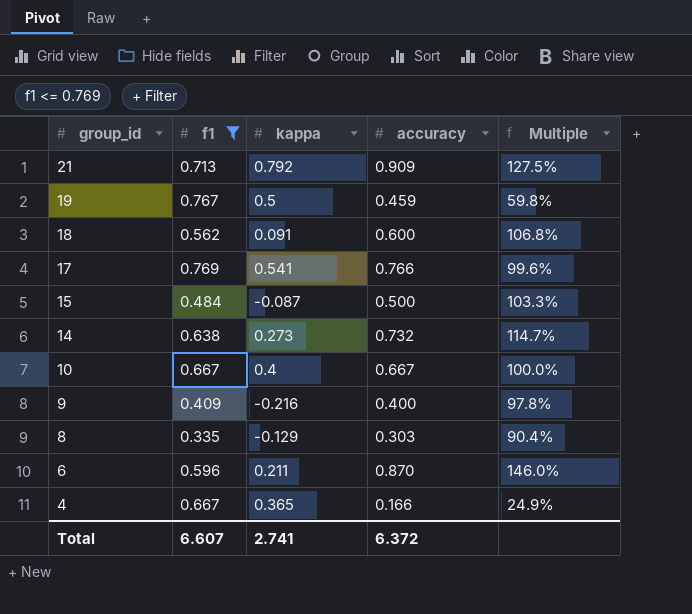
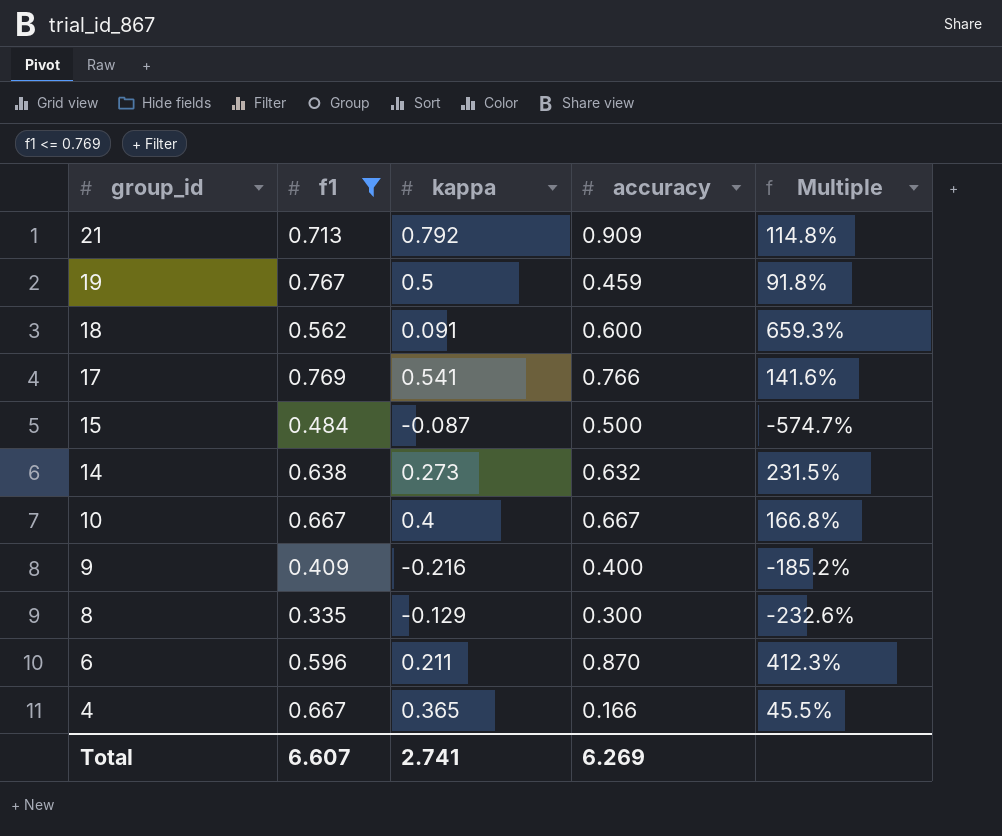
column Multiple | formula: [accuracy] / [f1] -> [accuracy] / [kappa]
14 | accuracy: 0.732 -> 0.632
8 | accuracy: 0.303 -> 0.300
Total | accuracy: 6.372 -> 6.269

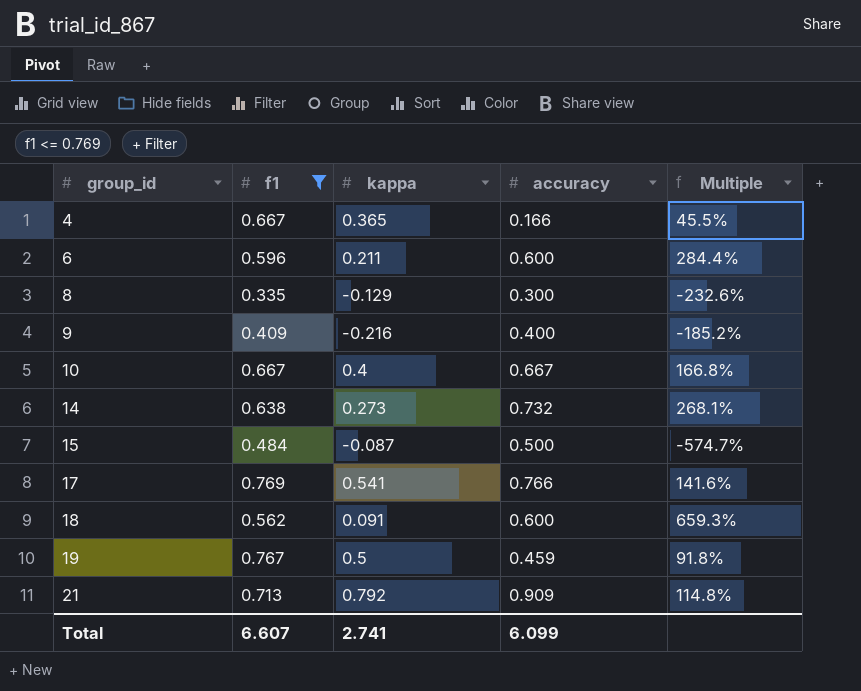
row order: group_id descending -> group_id ascending
6 | accuracy: 0.870 -> 0.600
6 | Multiple: 412.3% -> 284.4%
14 | accuracy: 0.632 -> 0.732
14 | Multiple: 231.5% -> 268.1%
Total | accuracy: 6.269 -> 6.099

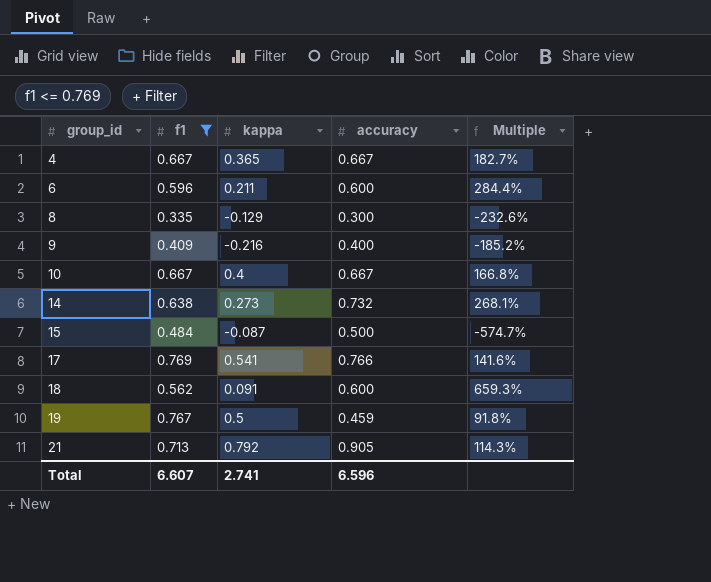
4 | accuracy: 0.166 -> 0.667
4 | Multiple: 45.5% -> 182.7%
21 | accuracy: 0.909 -> 0.905
21 | Multiple: 114.8% -> 114.3%
Total | accuracy: 6.099 -> 6.596

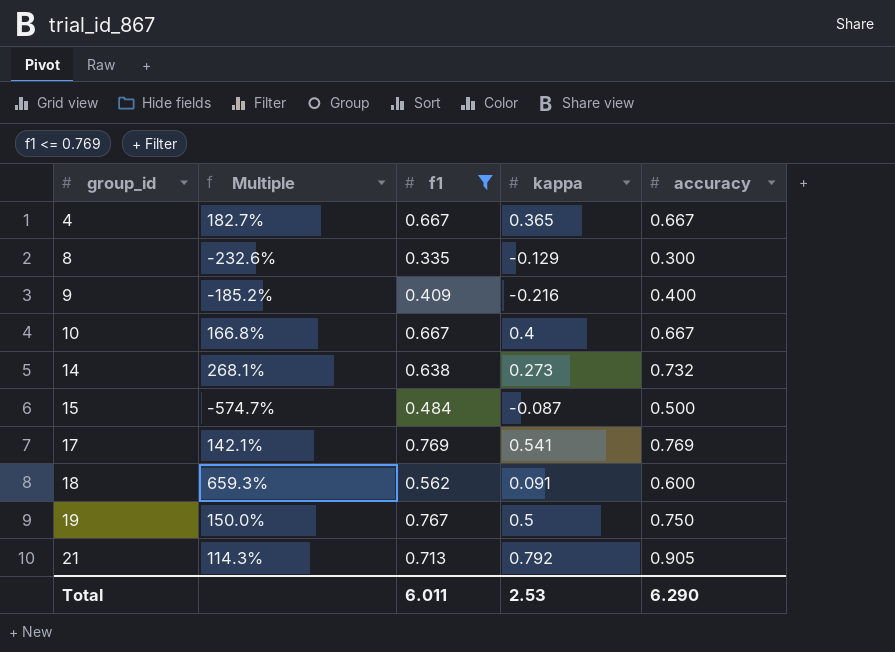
column Multiple | position: 5 -> 2
row 6: 0.596 | 0.211 | 0.600 | 284.4% -> none
17 | Multiple: 141.6% -> 142.1%
17 | accuracy: 0.766 -> 0.769
19 | Multiple: 91.8% -> 150.0%
19 | accuracy: 0.459 -> 0.750
Total | f1: 6.607 -> 6.011
Total | kappa: 2.741 -> 2.53
Total | accuracy: 6.596 -> 6.290

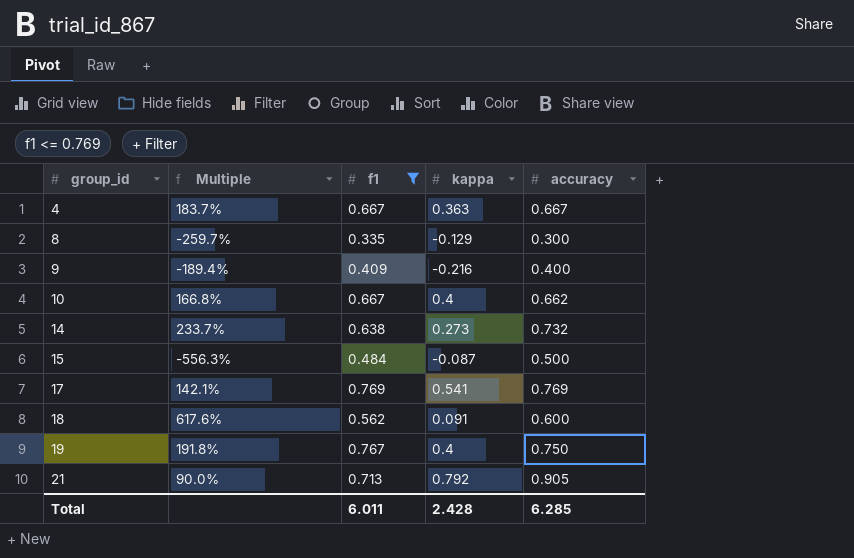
column Multiple | formula: [accuracy] / [kappa] -> [f1] / [kappa]
4 | kappa: 0.365 -> 0.363
10 | accuracy: 0.667 -> 0.662
19 | kappa: 0.5 -> 0.4
Total | kappa: 2.53 -> 2.428
Total | accuracy: 6.290 -> 6.285

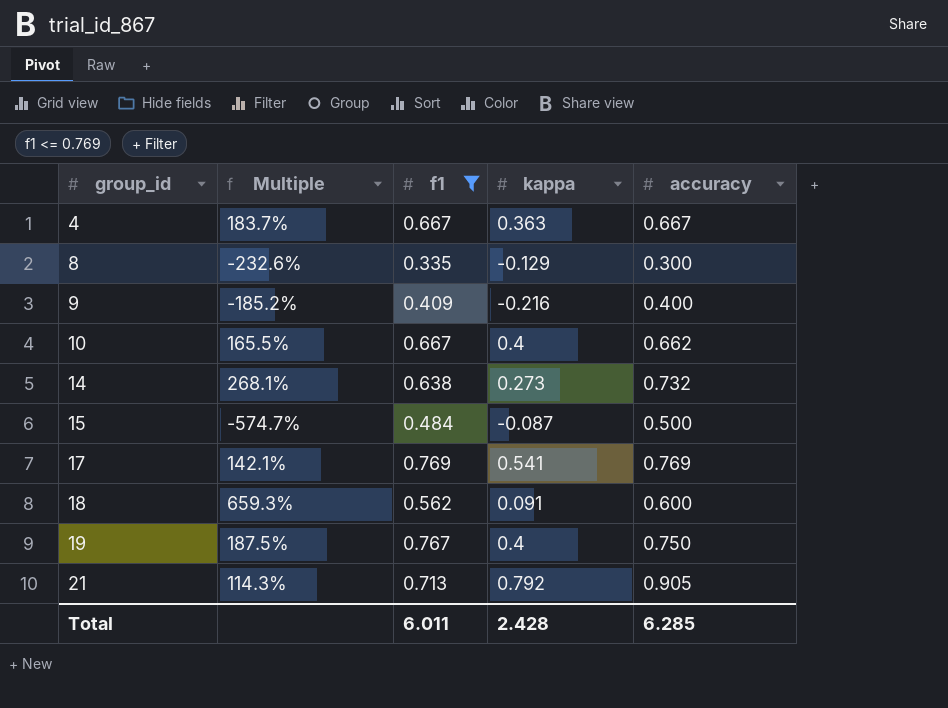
column Multiple | formula: [f1] / [kappa] -> [accuracy] / [kappa]

